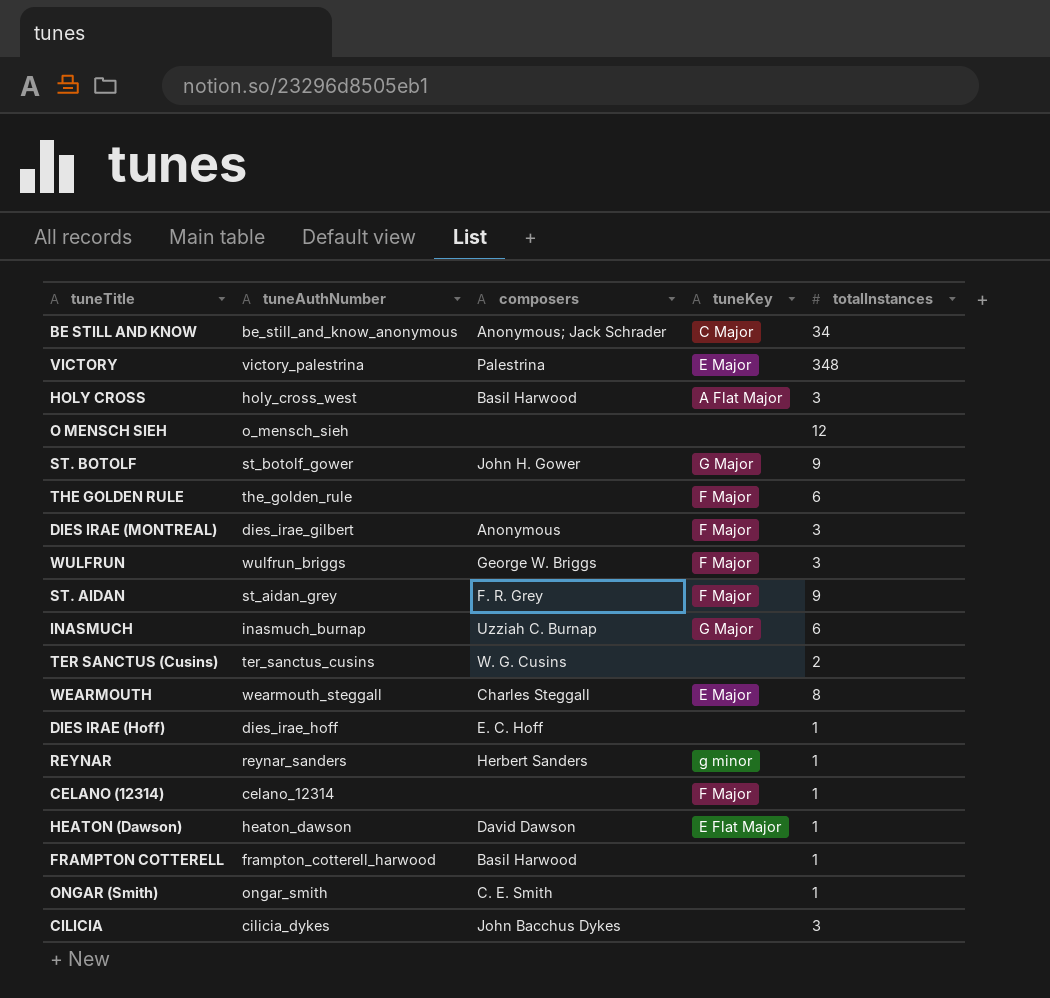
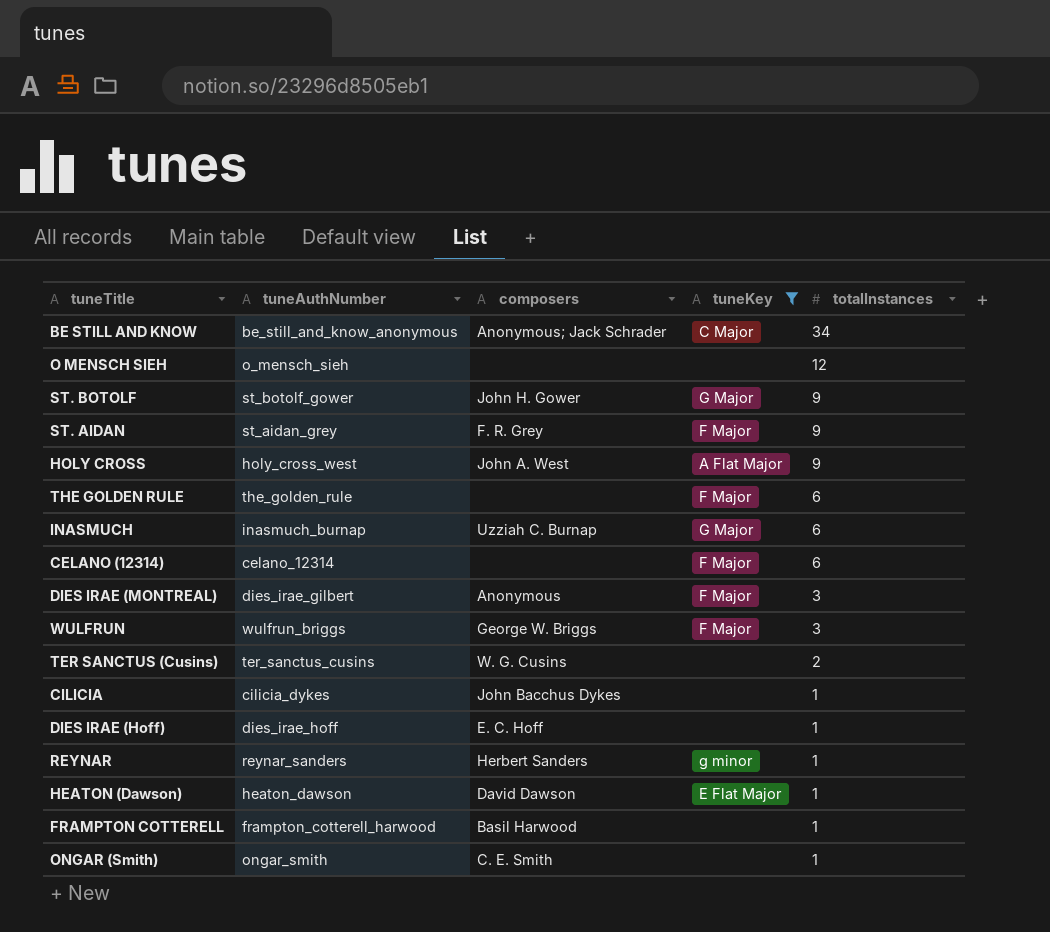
filter: none -> tuneKey != E Major
row order: none -> totalInstances descending
HOLY CROSS | composers: Basil Harwood -> John A. West
HOLY CROSS | totalInstances: 3 -> 9
CELANO (12314) | totalInstances: 1 -> 6
CILICIA | totalInstances: 3 -> 1

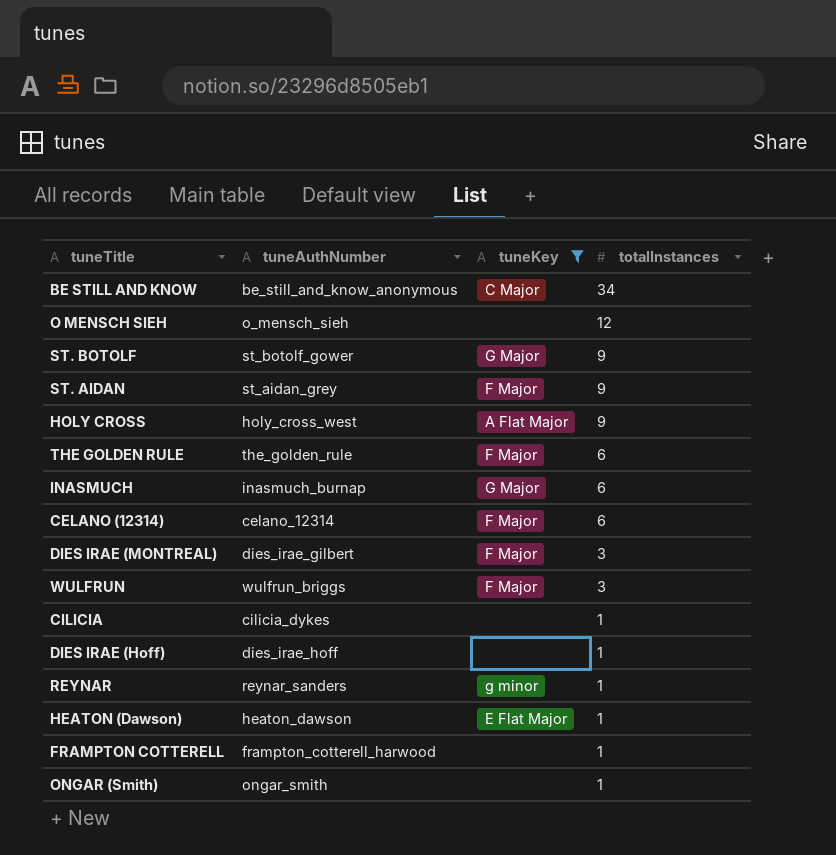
column composers | position: 3 -> none
row TER SANCTUS (Cusins): ter_sanctus_cusins | W. G. Cusins | none | 2 -> none

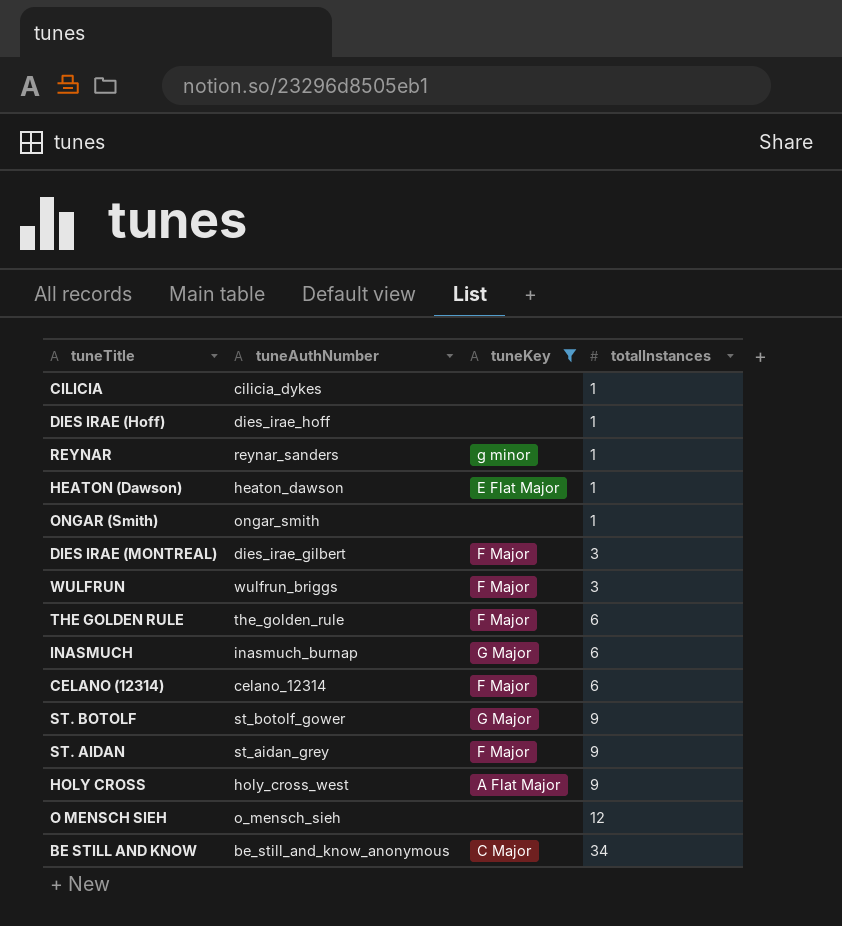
row order: totalInstances descending -> totalInstances ascending
row FRAMPTON COTTERELL: frampton_cotterell_harwood | none | 1 -> none

